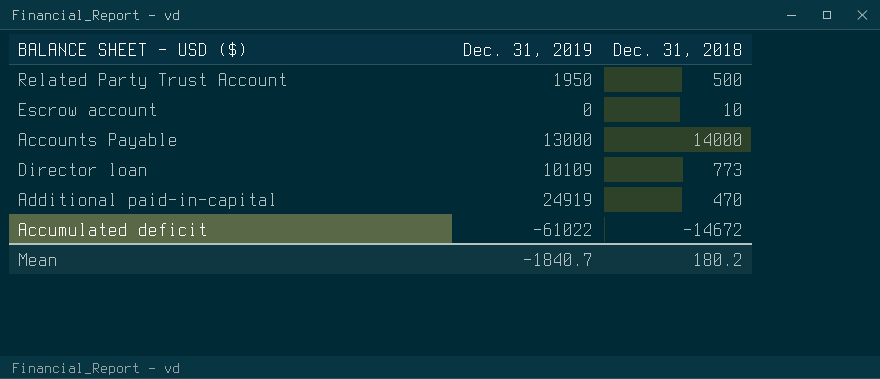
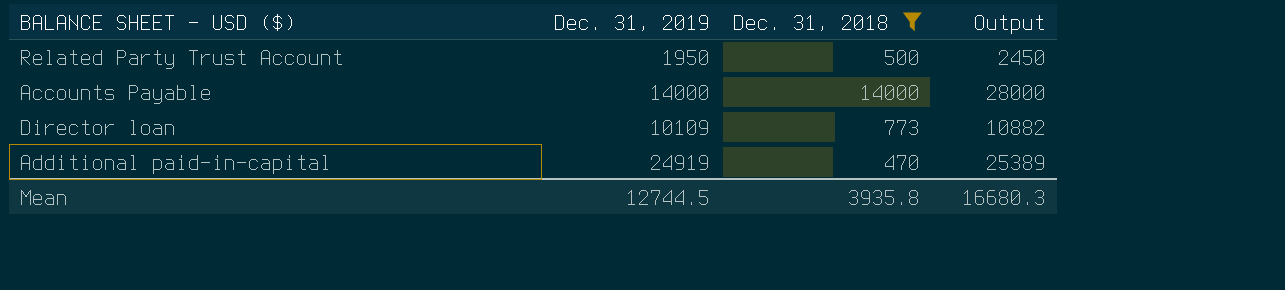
filter: none -> Dec. 31, 2018 >= 470
column Output | formula: none -> [Dec. 31, 2019] + [Dec. 31, 2018]
Accounts Payable | Dec. 31, 2019: 13000 -> 14000
Mean | Dec. 31, 2019: -1840.7 -> 12744.5
Mean | Dec. 31, 2018: 180.2 -> 3935.8

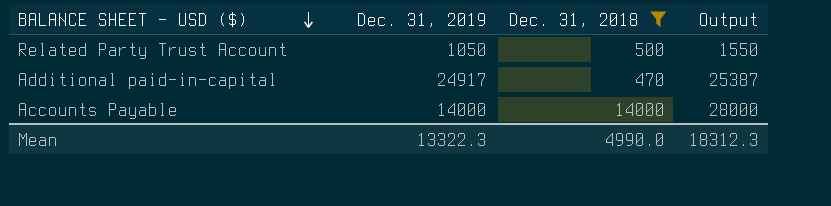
row order: none -> BALANCE SHEET - USD ($) descending
row Director loan: 10109 | 773 | 10882 -> none
Related Party Trust Account | Dec. 31, 2019: 1950 -> 1050
Related Party Trust Account | Output: 2450 -> 1550
Additional paid-in-capital | Dec. 31, 2019: 24919 -> 24917
Additional paid-in-capital | Output: 25389 -> 25387
Mean | Dec. 31, 2019: 12744.5 -> 13322.3
Mean | Dec. 31, 2018: 3935.8 -> 4990.0
Mean | Output: 16680.3 -> 18312.3

